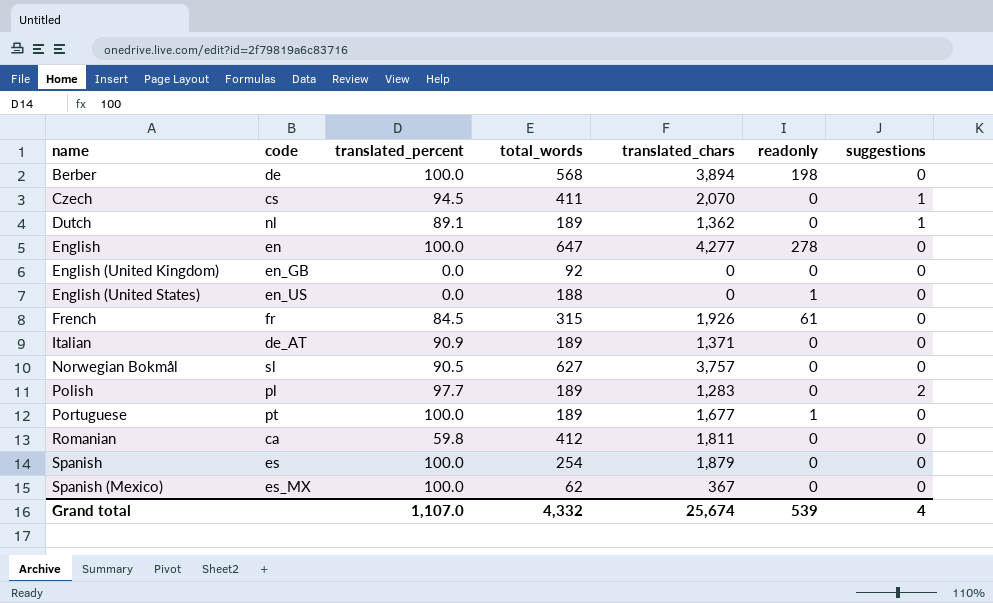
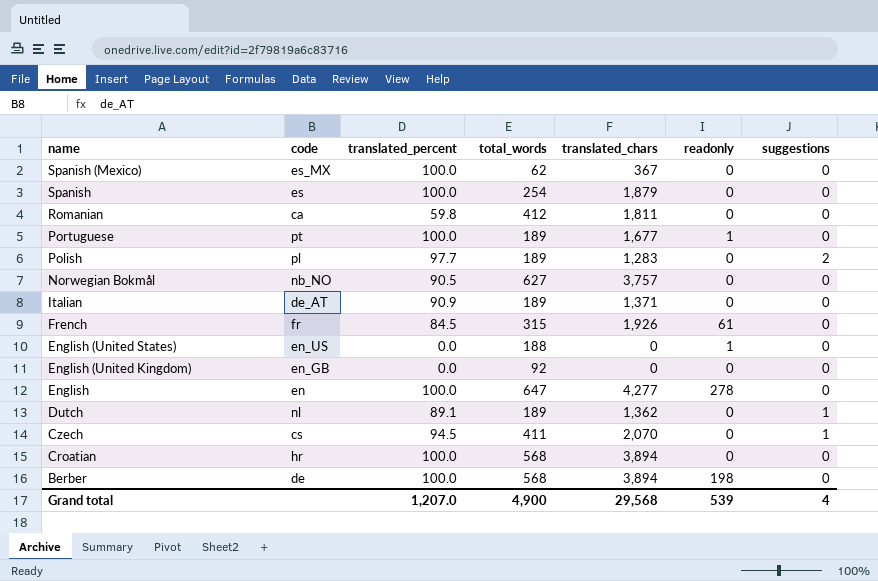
row order: name ascending -> name descending
Norwegian Bokmål | code: sl -> nb_NO
row Croatian: none -> hr | 100.0 | 568 | 3,894 | 0 | 0
Grand total | translated_percent: 1,107.0 -> 1,207.0
Grand total | total_words: 4,332 -> 4,900
Grand total | translated_chars: 25,674 -> 29,568

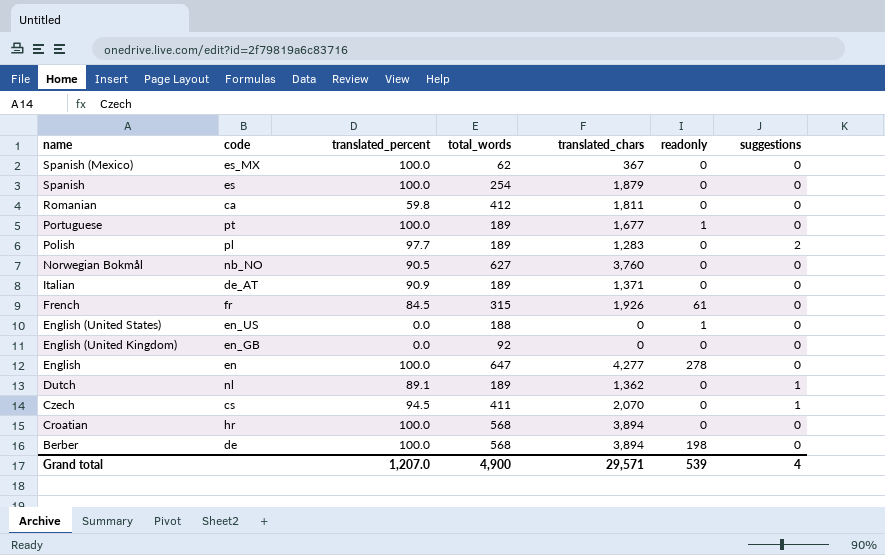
Norwegian Bokmål | translated_chars: 3,757 -> 3,760
Grand total | translated_chars: 29,568 -> 29,571

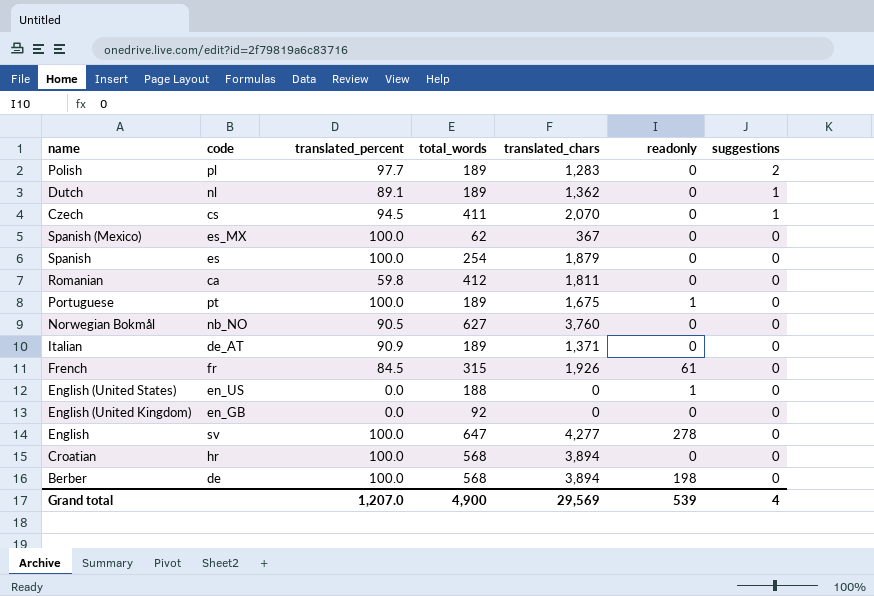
row order: name descending -> suggestions descending
Portuguese | translated_chars: 1,677 -> 1,675
English | code: en -> sv
Grand total | translated_chars: 29,571 -> 29,569

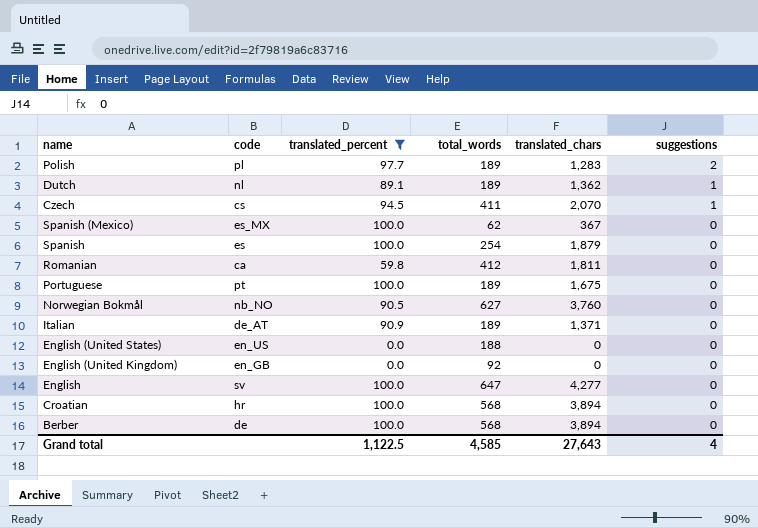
filter: none -> translated_percent != 84.5
column readonly | position: 6 -> none
Grand total | translated_percent: 1,207.0 -> 1,122.5
Grand total | total_words: 4,900 -> 4,585
Grand total | translated_chars: 29,569 -> 27,643

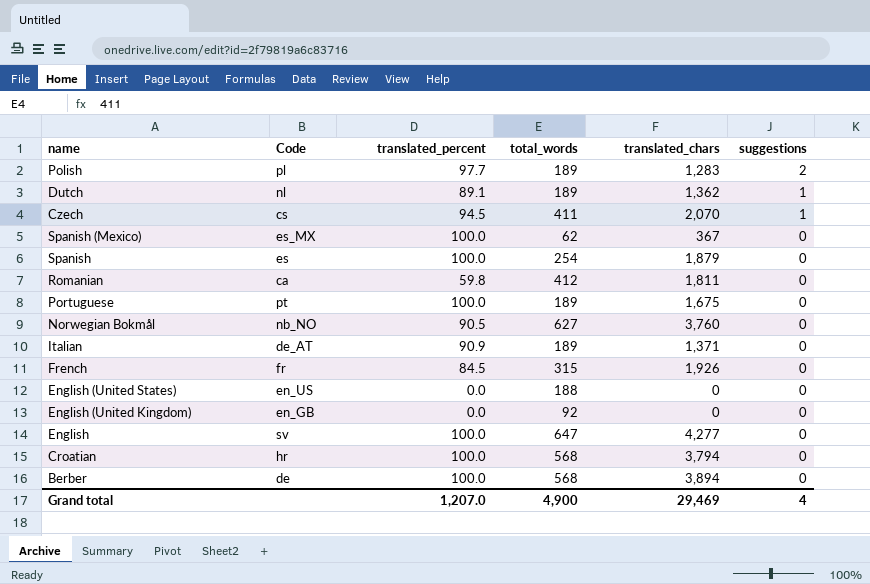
filter: translated_percent != 84.5 -> none
column name: code -> Code
Croatian | translated_chars: 3,894 -> 3,794
Grand total | translated_percent: 1,122.5 -> 1,207.0
Grand total | total_words: 4,585 -> 4,900
Grand total | translated_chars: 27,643 -> 29,469

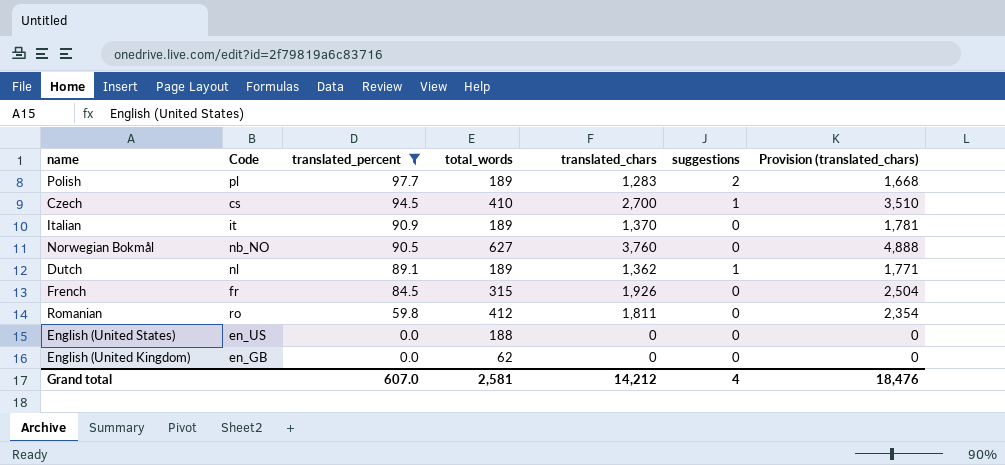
filter: none -> translated_percent != 100.0
row order: suggestions descending -> translated_percent descending
column Provision (translated_chars) | formula: none -> [translated_chars] * 1.3
Czech | total_words: 411 -> 410
Czech | translated_chars: 2,070 -> 2,700
Italian | Code: de_AT -> it
Italian | translated_chars: 1,371 -> 1,370
Romanian | Code: ca -> ro
English (United Kingdom) | total_words: 92 -> 62
Grand total | translated_percent: 1,207.0 -> 607.0
Grand total | total_words: 4,900 -> 2,581
Grand total | translated_chars: 29,469 -> 14,212

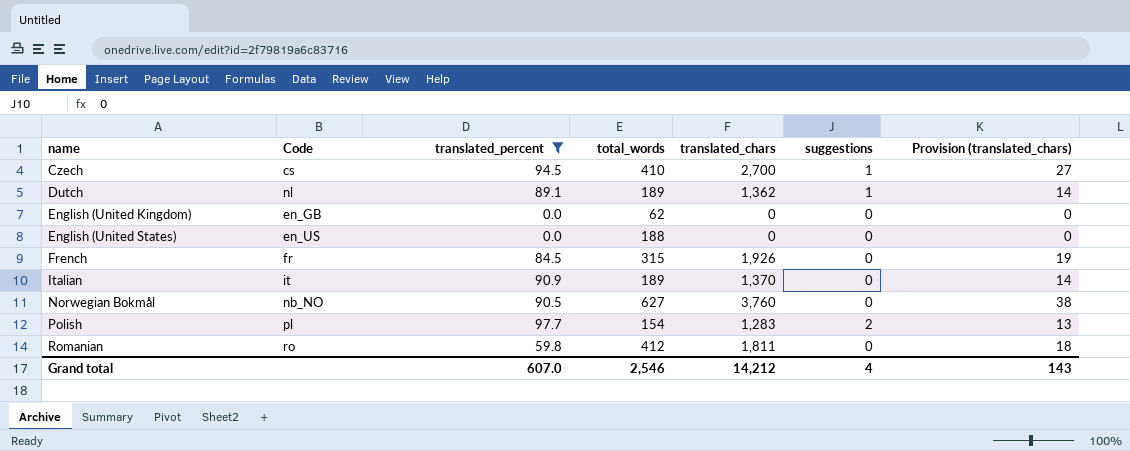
row order: translated_percent descending -> name ascending
column Provision (translated_chars) | formula: [translated_chars] * 1.3 -> [translated_chars] * 0.01
Polish | total_words: 189 -> 154
Grand total | total_words: 2,581 -> 2,546
Grand total | Provision (translated_chars): 18,476 -> 143

